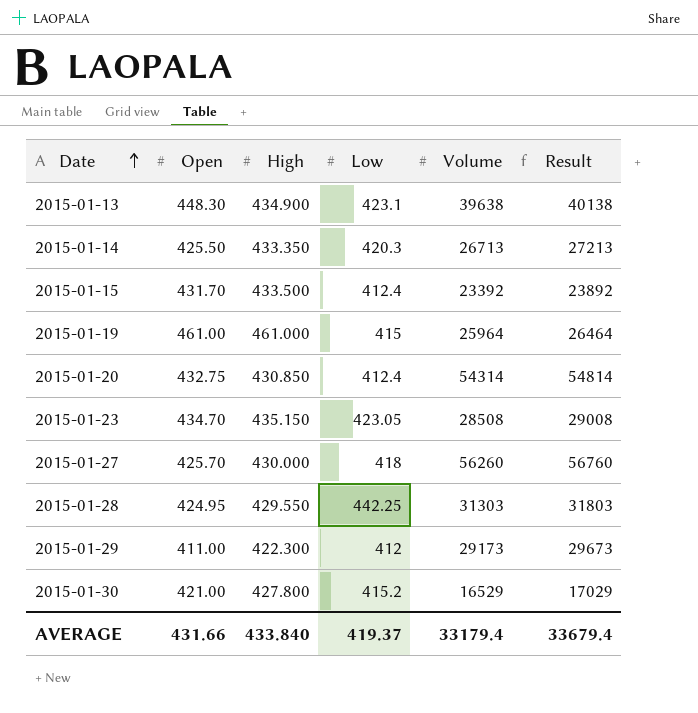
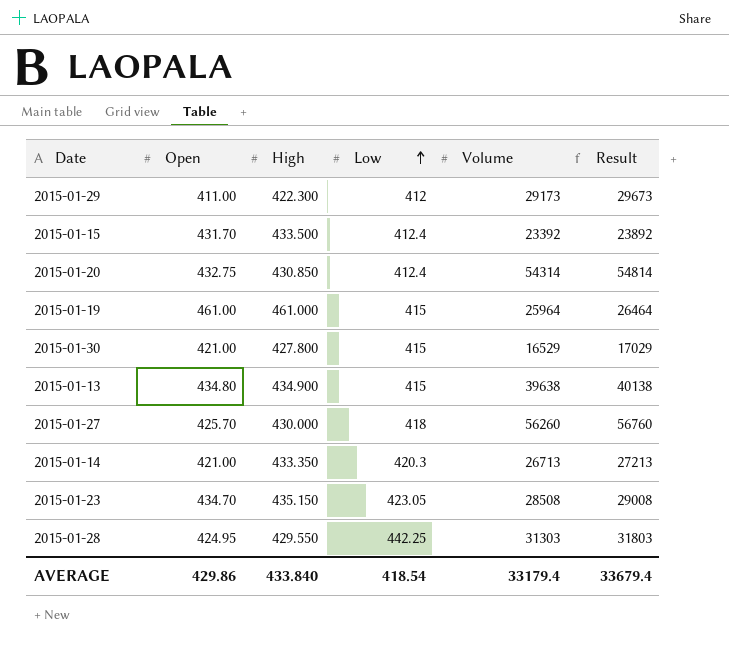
row order: Date ascending -> Low ascending
2015-01-30 | Low: 415.2 -> 415
2015-01-13 | Open: 448.30 -> 434.80
2015-01-13 | Low: 423.1 -> 415
2015-01-14 | Open: 425.50 -> 421.00
AVERAGE | Open: 431.66 -> 429.86
AVERAGE | Low: 419.37 -> 418.54

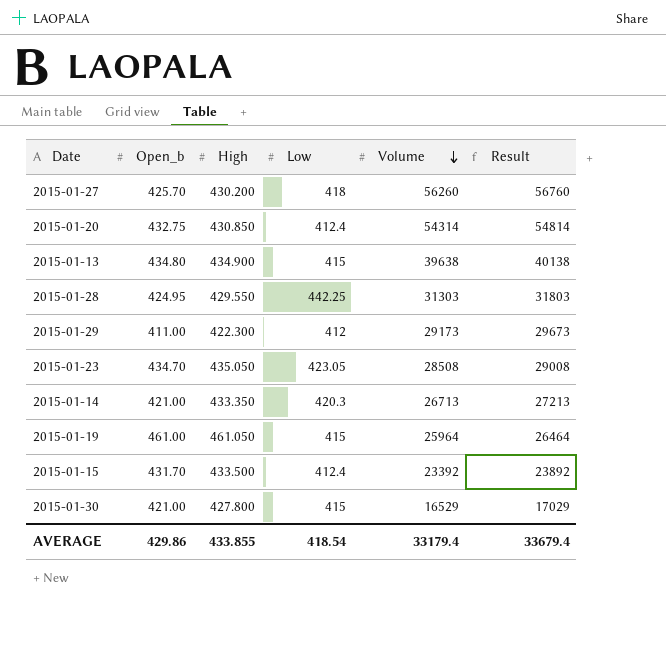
row order: Low ascending -> Volume descending
column name: Open -> Open_b
2015-01-27 | High: 430.000 -> 430.200
2015-01-23 | High: 435.150 -> 435.050
2015-01-19 | High: 461.000 -> 461.050
AVERAGE | High: 433.840 -> 433.855

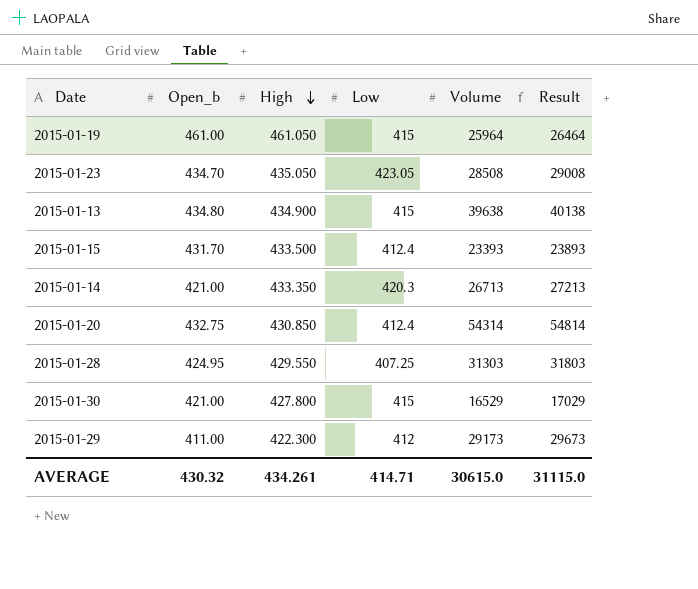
row order: Volume descending -> High descending
row 2015-01-27: 425.70 | 430.200 | 418 | 56260 | 56760 -> none
2015-01-15 | Volume: 23392 -> 23393
2015-01-15 | Result: 23892 -> 23893
2015-01-28 | Low: 442.25 -> 407.25
AVERAGE | Open_b: 429.86 -> 430.32
AVERAGE | High: 433.855 -> 434.261
AVERAGE | Low: 418.54 -> 414.71
AVERAGE | Volume: 33179.4 -> 30615.0
AVERAGE | Result: 33679.4 -> 31115.0

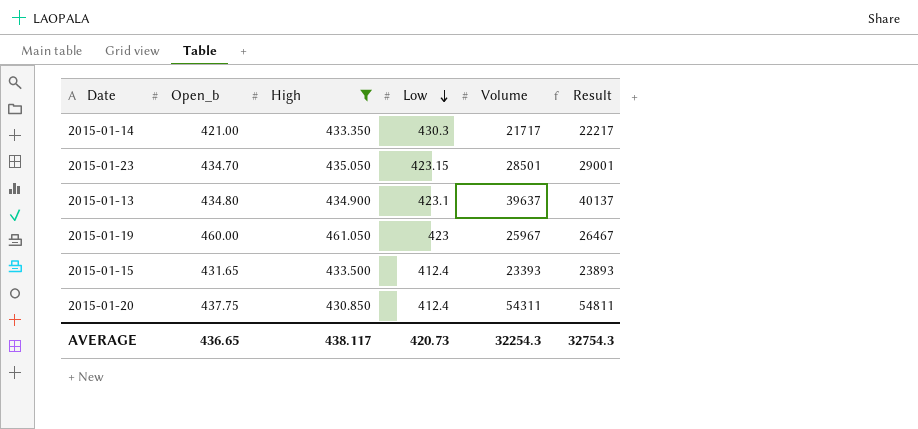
filter: none -> High >= 430.850
row order: High descending -> Low descending
2015-01-14 | Low: 420.3 -> 430.3
2015-01-14 | Volume: 26713 -> 21717
2015-01-14 | Result: 27213 -> 22217
2015-01-23 | Low: 423.05 -> 423.15
2015-01-23 | Volume: 28508 -> 28501
2015-01-23 | Result: 29008 -> 29001
2015-01-13 | Low: 415 -> 423.1
2015-01-13 | Volume: 39638 -> 39637
2015-01-13 | Result: 40138 -> 40137
2015-01-19 | Open_b: 461.00 -> 460.00
2015-01-19 | Low: 415 -> 423
2015-01-19 | Volume: 25964 -> 25967
2015-01-19 | Result: 26464 -> 26467
2015-01-15 | Open_b: 431.70 -> 431.65
2015-01-20 | Open_b: 432.75 -> 437.75
2015-01-20 | Volume: 54314 -> 54311
2015-01-20 | Result: 54814 -> 54811
AVERAGE | Open_b: 430.32 -> 436.65
AVERAGE | High: 434.261 -> 438.117
AVERAGE | Low: 414.71 -> 420.73
AVERAGE | Volume: 30615.0 -> 32254.3
AVERAGE | Result: 31115.0 -> 32754.3

